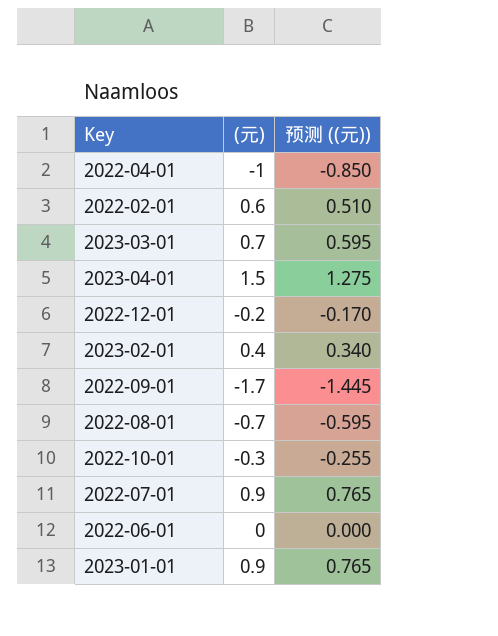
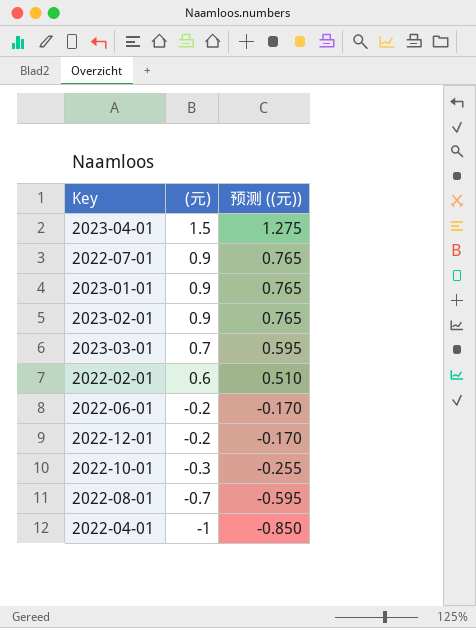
row order: none -> (元) descending
row 2022-09-01: -1.7 | -1.445 -> none
2023-02-01 | (元): 0.4 -> 0.9
2023-02-01 | 预测 ((元)): 0.340 -> 0.765
2022-06-01 | (元): 0 -> -0.2
2022-06-01 | 预测 ((元)): 0.000 -> -0.170

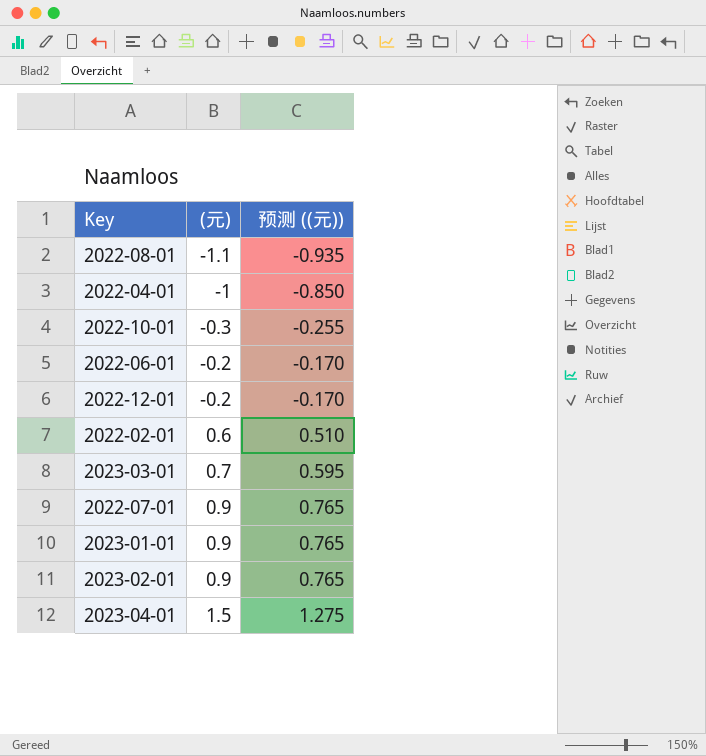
row order: (元) descending -> (元) ascending
2022-08-01 | (元): -0.7 -> -1.1
2022-08-01 | 预测 ((元)): -0.595 -> -0.935

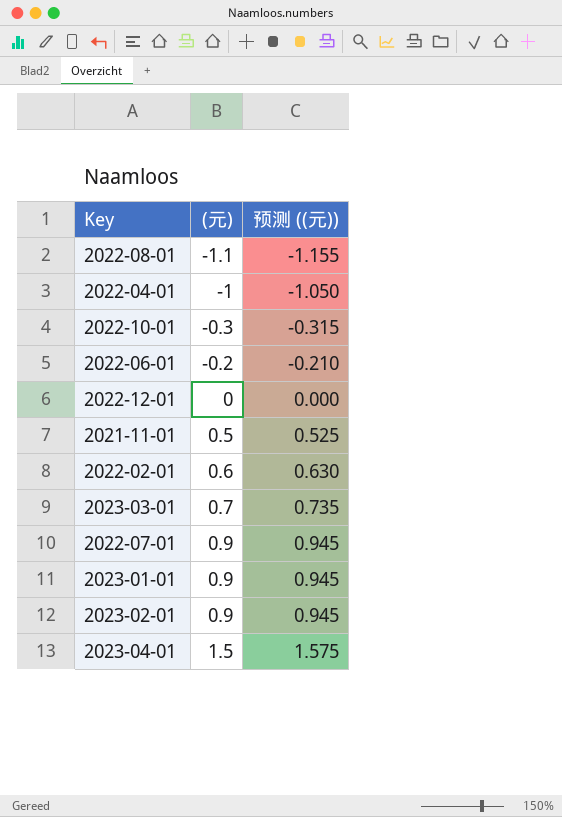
column 预测 ((元)) | formula: [(元)] * 0.85 -> [(元)] * 1.05
2022-12-01 | (元): -0.2 -> 0
row 2021-11-01: none -> 0.5 | 0.525

